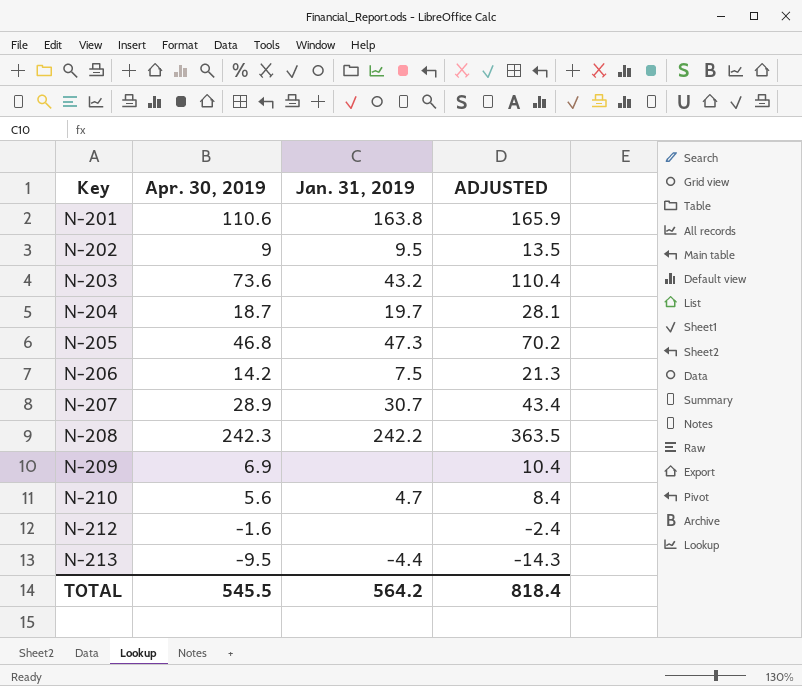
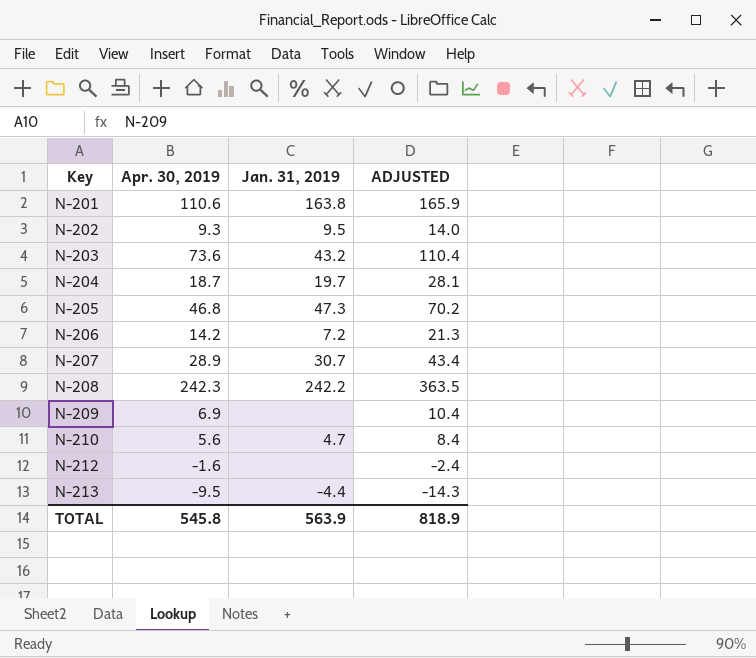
N-202 | Apr. 30, 2019: 9 -> 9.3
N-202 | ADJUSTED: 13.5 -> 14.0
N-206 | Jan. 31, 2019: 7.5 -> 7.2
TOTAL | Apr. 30, 2019: 545.5 -> 545.8
TOTAL | Jan. 31, 2019: 564.2 -> 563.9
TOTAL | ADJUSTED: 818.4 -> 818.9

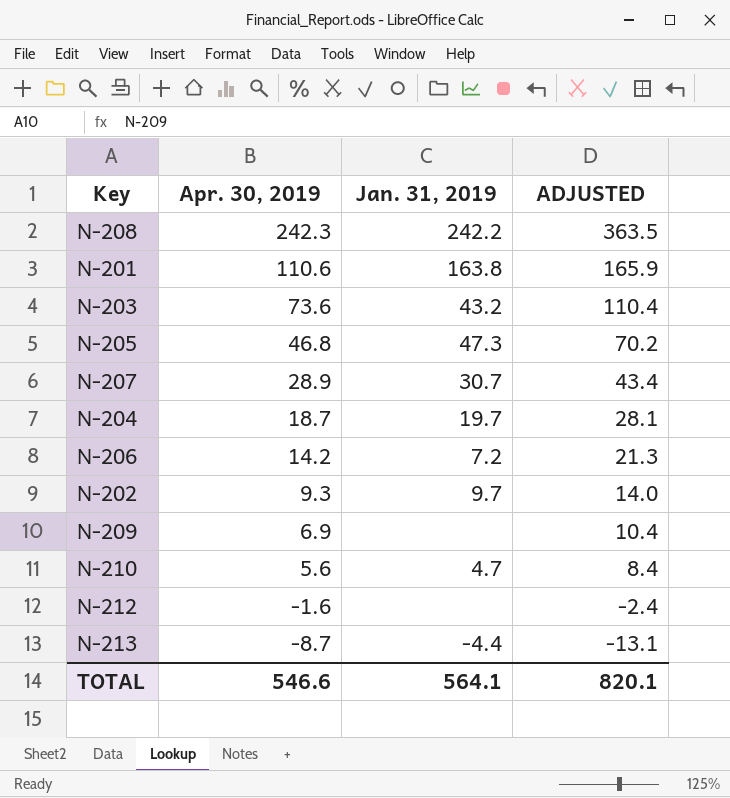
row order: Key ascending -> Apr. 30, 2019 descending
N-202 | Jan. 31, 2019: 9.5 -> 9.7
N-213 | Apr. 30, 2019: -9.5 -> -8.7
N-213 | ADJUSTED: -14.3 -> -13.1
TOTAL | Apr. 30, 2019: 545.8 -> 546.6
TOTAL | Jan. 31, 2019: 563.9 -> 564.1
TOTAL | ADJUSTED: 818.9 -> 820.1

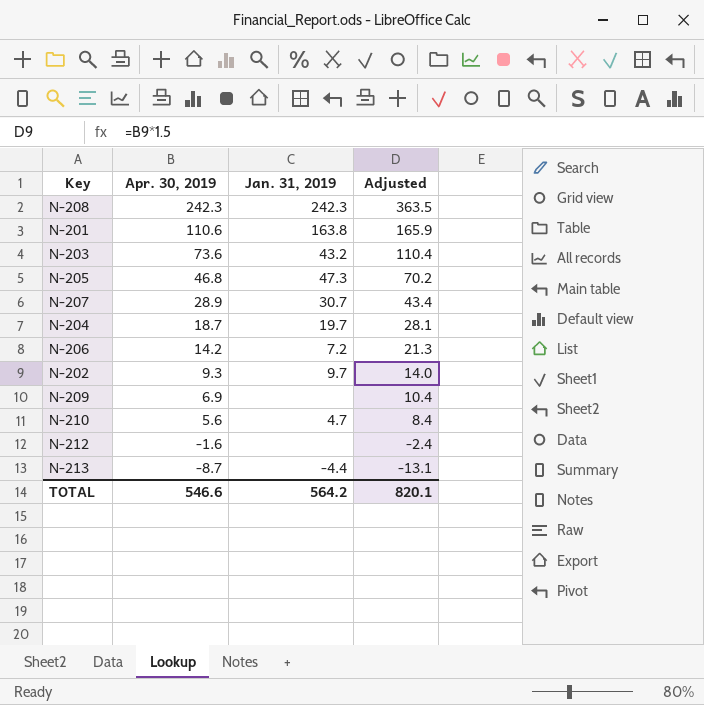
column name: ADJUSTED -> Adjusted
N-208 | Jan. 31, 2019: 242.2 -> 242.3
TOTAL | Jan. 31, 2019: 564.1 -> 564.2

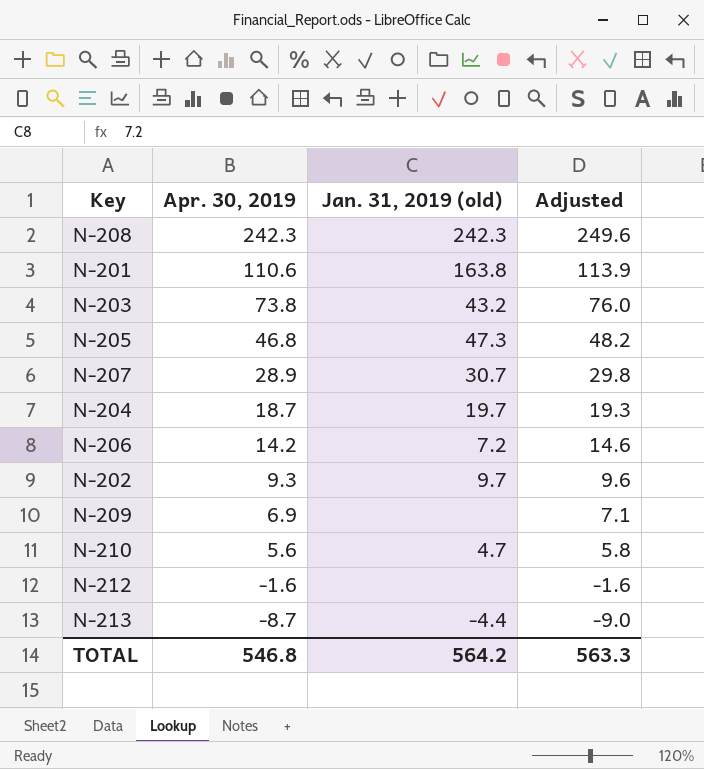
column name: Jan. 31, 2019 -> Jan. 31, 2019 (old)
column Adjusted | formula: [Apr. 30, 2019] * 1.5 -> [Apr. 30, 2019] * 1.03
N-203 | Apr. 30, 2019: 73.6 -> 73.8
TOTAL | Apr. 30, 2019: 546.6 -> 546.8
TOTAL | Adjusted: 820.1 -> 563.3

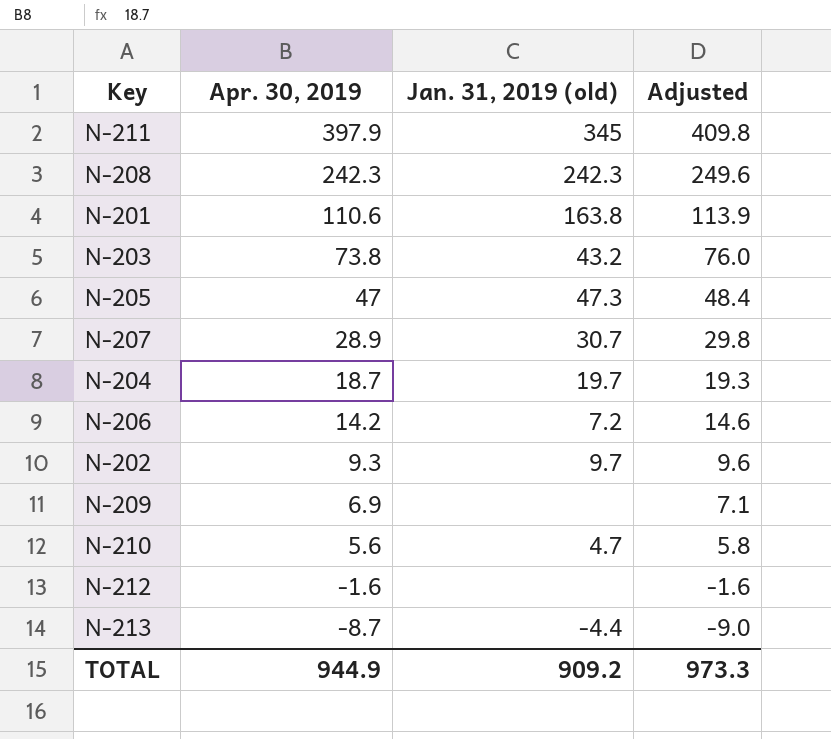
row N-211: none -> 397.9 | 345 | 409.8
N-205 | Apr. 30, 2019: 46.8 -> 47
N-205 | Adjusted: 48.2 -> 48.4
TOTAL | Apr. 30, 2019: 546.8 -> 944.9
TOTAL | Jan. 31, 2019 (old): 564.2 -> 909.2
TOTAL | Adjusted: 563.3 -> 973.3

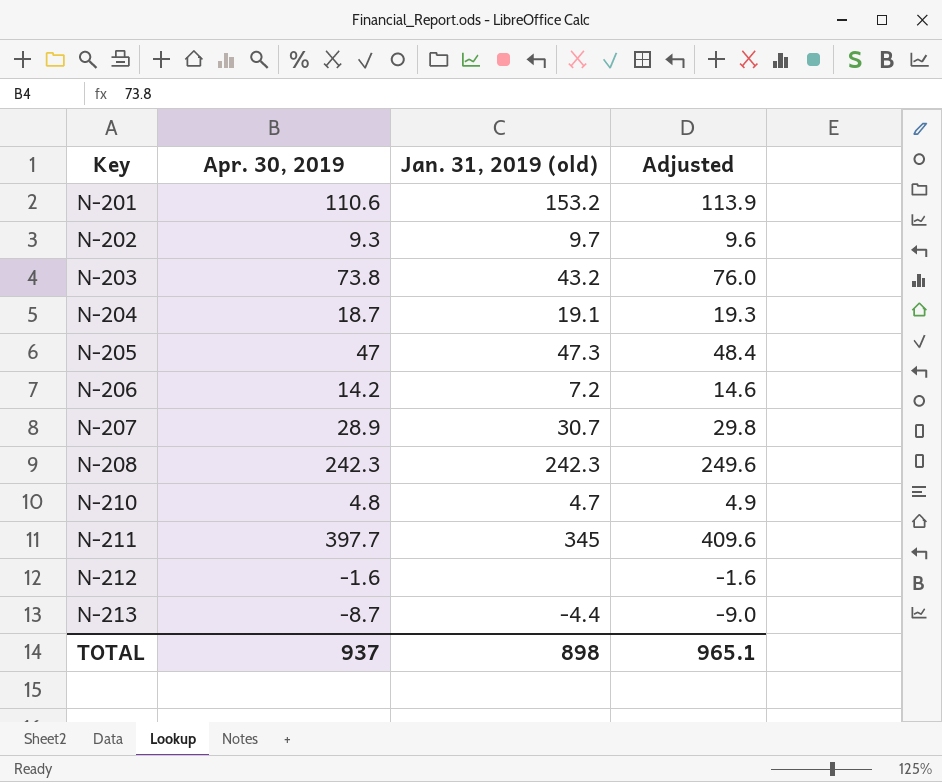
row order: Apr. 30, 2019 descending -> Key ascending
row N-209: 6.9 | none | 7.1 -> none
N-201 | Jan. 31, 2019 (old): 163.8 -> 153.2
N-204 | Jan. 31, 2019 (old): 19.7 -> 19.1
N-210 | Apr. 30, 2019: 5.6 -> 4.8
N-210 | Adjusted: 5.8 -> 4.9
N-211 | Apr. 30, 2019: 397.9 -> 397.7
N-211 | Adjusted: 409.8 -> 409.6
TOTAL | Apr. 30, 2019: 944.9 -> 937
TOTAL | Jan. 31, 2019 (old): 909.2 -> 898
TOTAL | Adjusted: 973.3 -> 965.1

